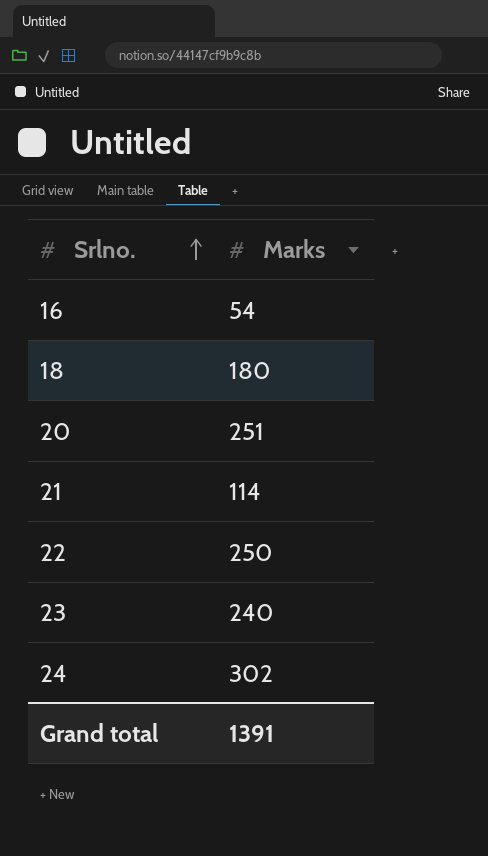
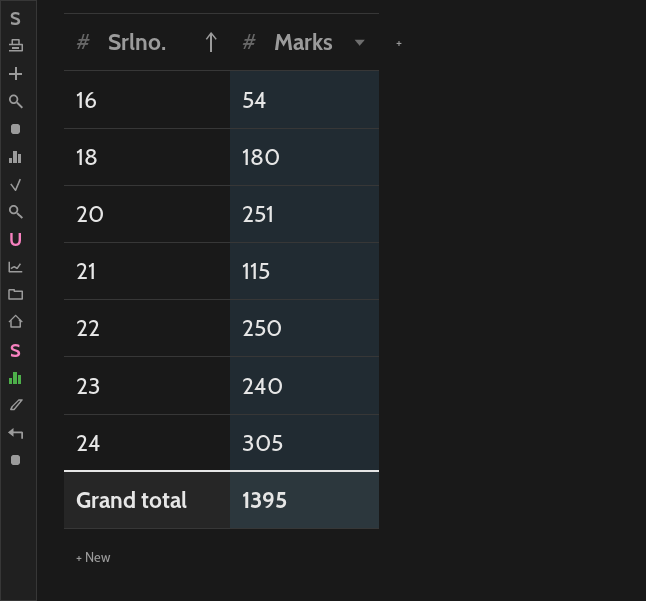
21 | Marks: 114 -> 115
24 | Marks: 302 -> 305
Grand total | Marks: 1391 -> 1395

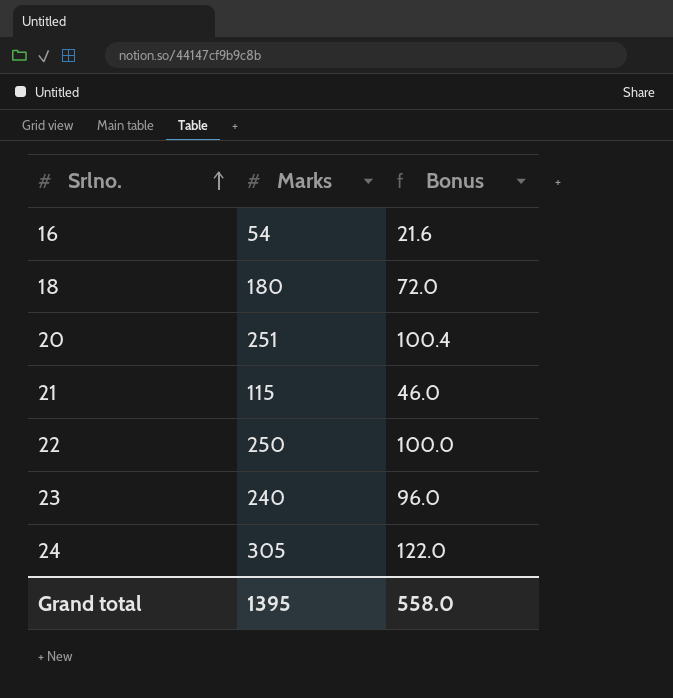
column Bonus | formula: none -> [Marks] * 0.4

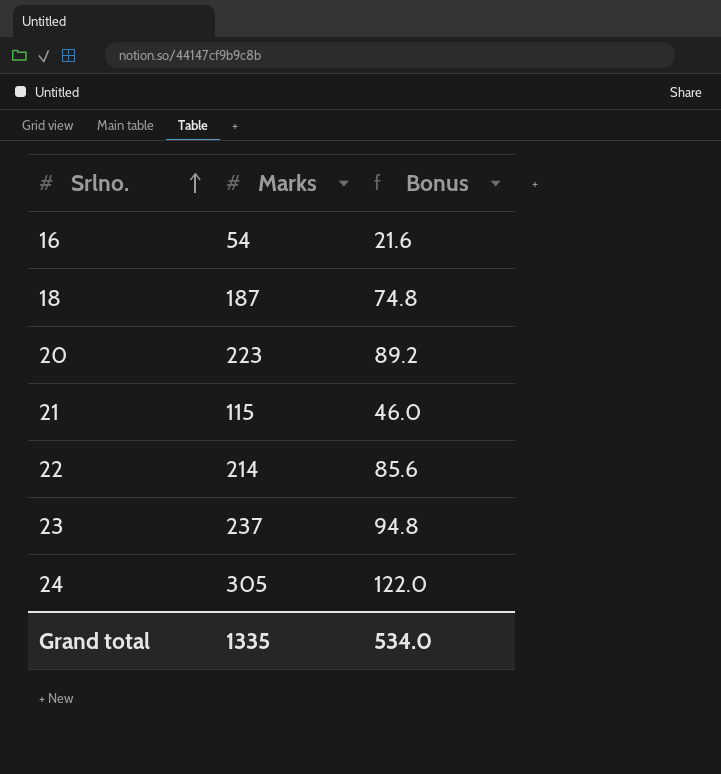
18 | Marks: 180 -> 187
18 | Bonus: 72.0 -> 74.8
20 | Marks: 251 -> 223
20 | Bonus: 100.4 -> 89.2
22 | Marks: 250 -> 214
22 | Bonus: 100.0 -> 85.6
23 | Marks: 240 -> 237
23 | Bonus: 96.0 -> 94.8
Grand total | Marks: 1395 -> 1335
Grand total | Bonus: 558.0 -> 534.0

